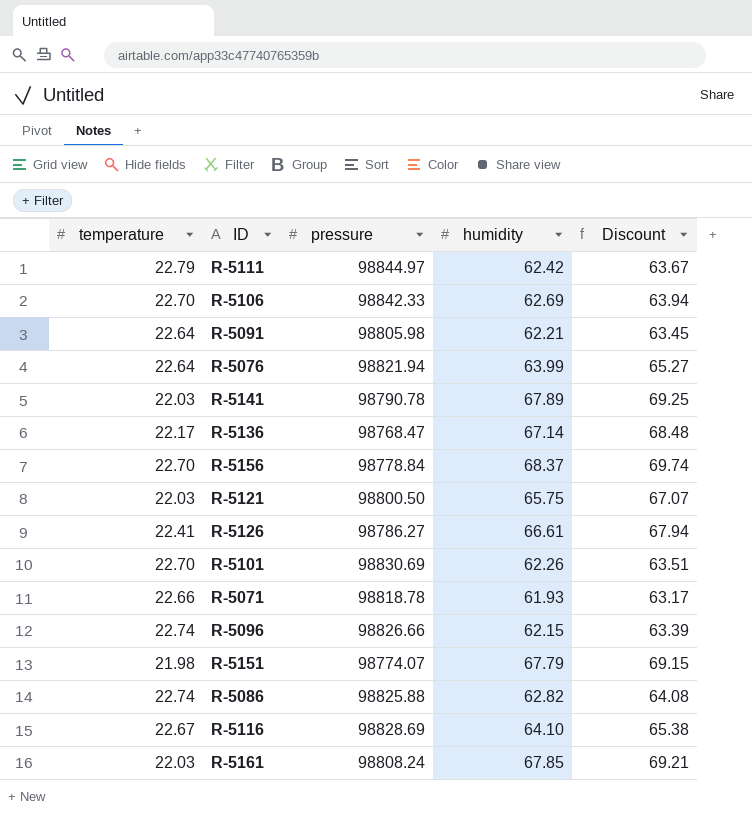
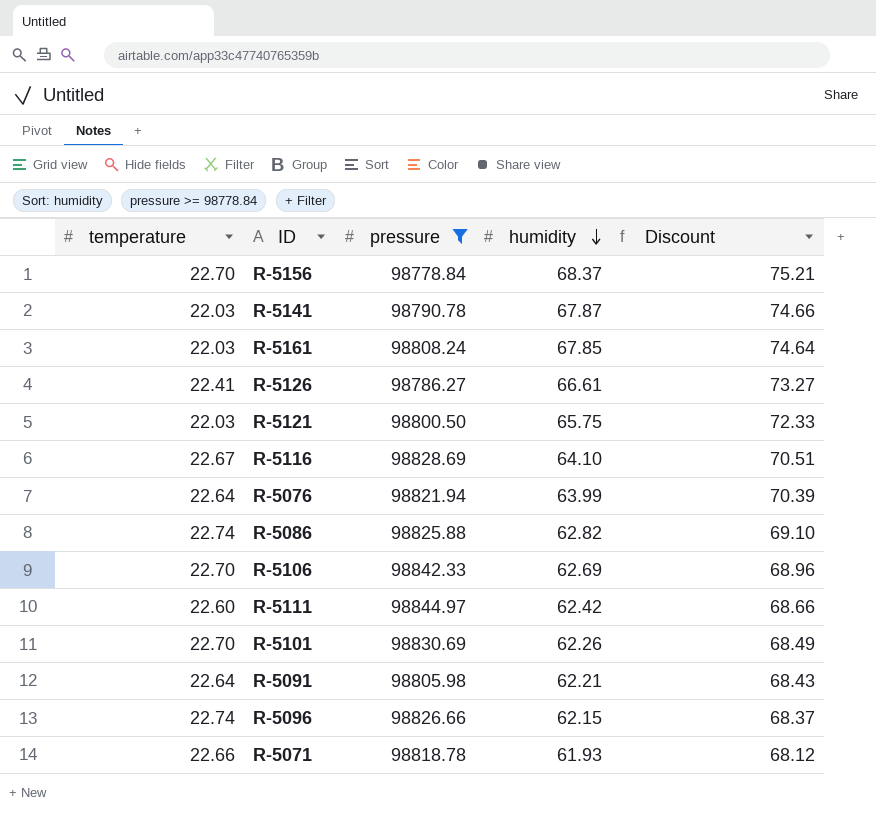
filter: none -> pressure >= 98778.84
row order: none -> humidity descending
column Discount | formula: [humidity] * 1.02 -> [humidity] * 1.1
R-5141 | humidity: 67.89 -> 67.87
R-5111 | temperature: 22.79 -> 22.60

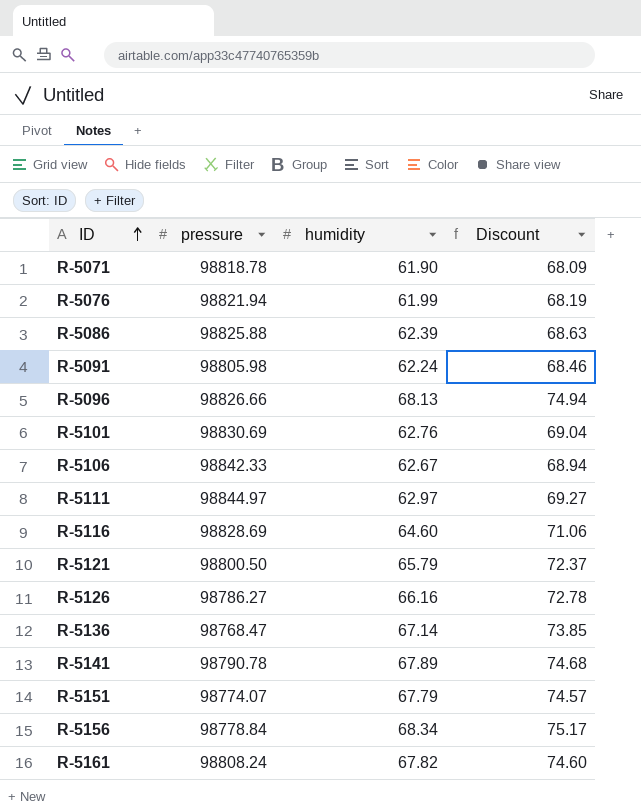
filter: pressure >= 98778.84 -> none
row order: humidity descending -> ID ascending
column temperature | position: 1 -> none
R-5071 | humidity: 61.93 -> 61.90
R-5071 | Discount: 68.12 -> 68.09
R-5076 | humidity: 63.99 -> 61.99
R-5076 | Discount: 70.39 -> 68.19
R-5086 | humidity: 62.82 -> 62.39
R-5086 | Discount: 69.10 -> 68.63
R-5091 | humidity: 62.21 -> 62.24
R-5091 | Discount: 68.43 -> 68.46
R-5096 | humidity: 62.15 -> 68.13
R-5096 | Discount: 68.37 -> 74.94
R-5101 | humidity: 62.26 -> 62.76
R-5101 | Discount: 68.49 -> 69.04
R-5106 | humidity: 62.69 -> 62.67
R-5106 | Discount: 68.96 -> 68.94
R-5111 | humidity: 62.42 -> 62.97
R-5111 | Discount: 68.66 -> 69.27
R-5116 | humidity: 64.10 -> 64.60
R-5116 | Discount: 70.51 -> 71.06
R-5121 | humidity: 65.75 -> 65.79
R-5121 | Discount: 72.33 -> 72.37
R-5126 | humidity: 66.61 -> 66.16
R-5126 | Discount: 73.27 -> 72.78
R-5141 | humidity: 67.87 -> 67.89
R-5141 | Discount: 74.66 -> 74.68
R-5156 | humidity: 68.37 -> 68.34
R-5156 | Discount: 75.21 -> 75.17
R-5161 | humidity: 67.85 -> 67.82
R-5161 | Discount: 74.64 -> 74.60

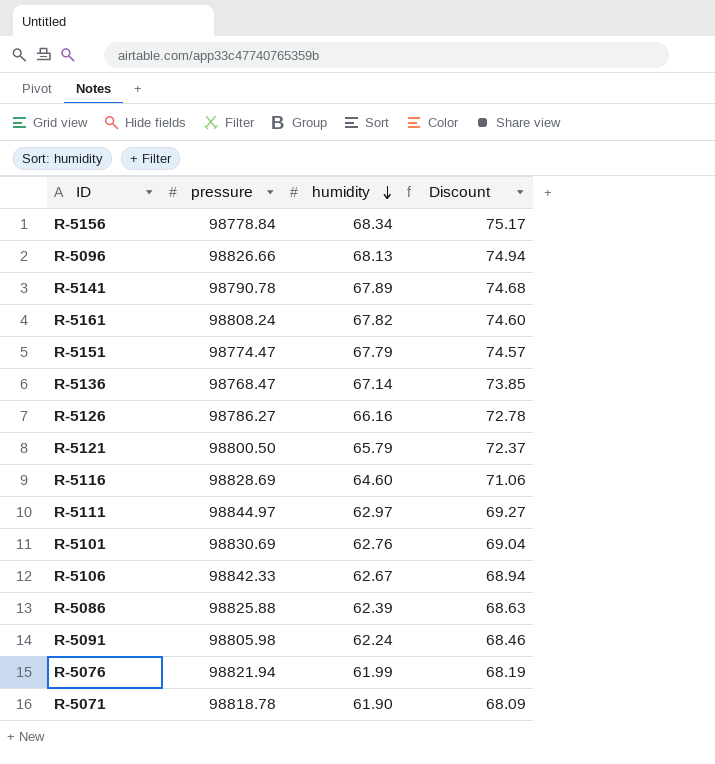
row order: ID ascending -> humidity descending
R-5151 | pressure: 98774.07 -> 98774.47

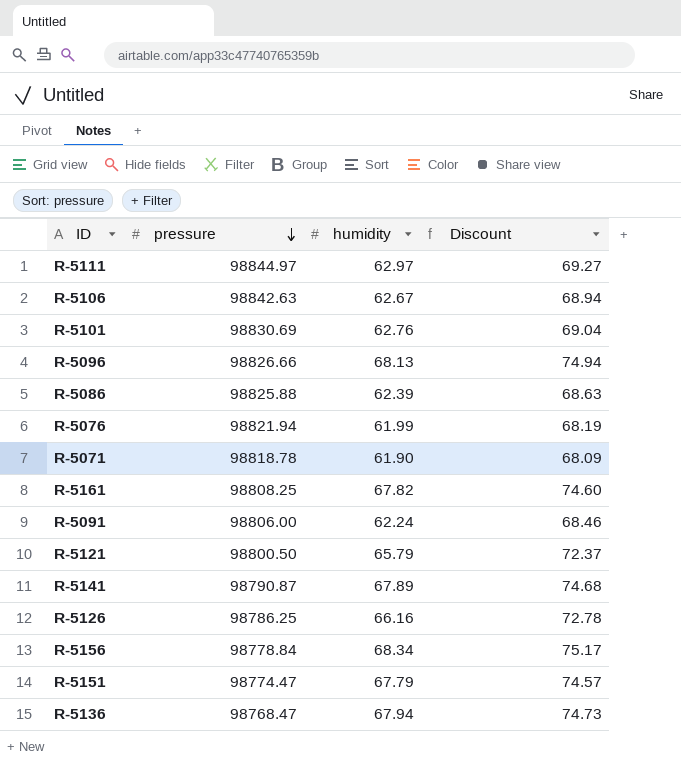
row order: humidity descending -> pressure descending
row R-5116: 98828.69 | 64.60 | 71.06 -> none
R-5106 | pressure: 98842.33 -> 98842.63
R-5161 | pressure: 98808.24 -> 98808.25
R-5091 | pressure: 98805.98 -> 98806.00
R-5141 | pressure: 98790.78 -> 98790.87
R-5126 | pressure: 98786.27 -> 98786.25
R-5136 | humidity: 67.14 -> 67.94
R-5136 | Discount: 73.85 -> 74.73

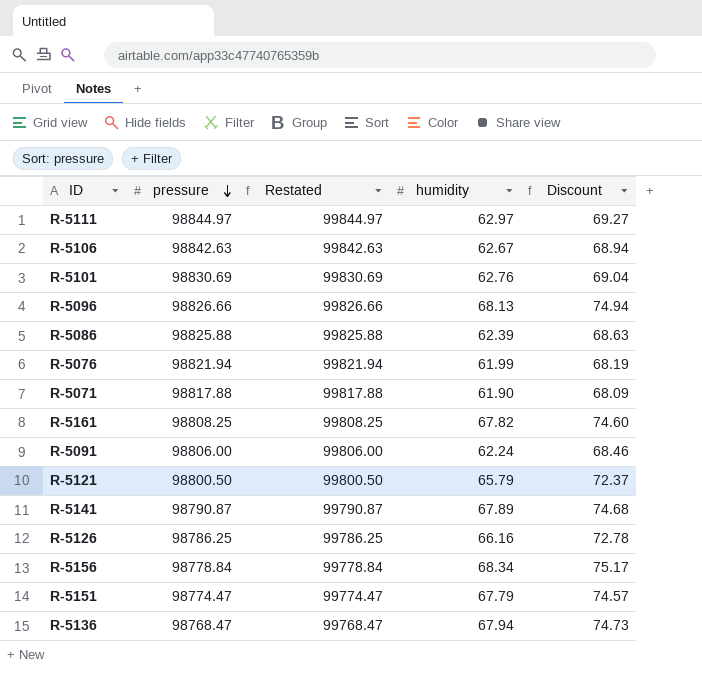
column Restated | formula: none -> [pressure] + 1000
R-5071 | pressure: 98818.78 -> 98817.88

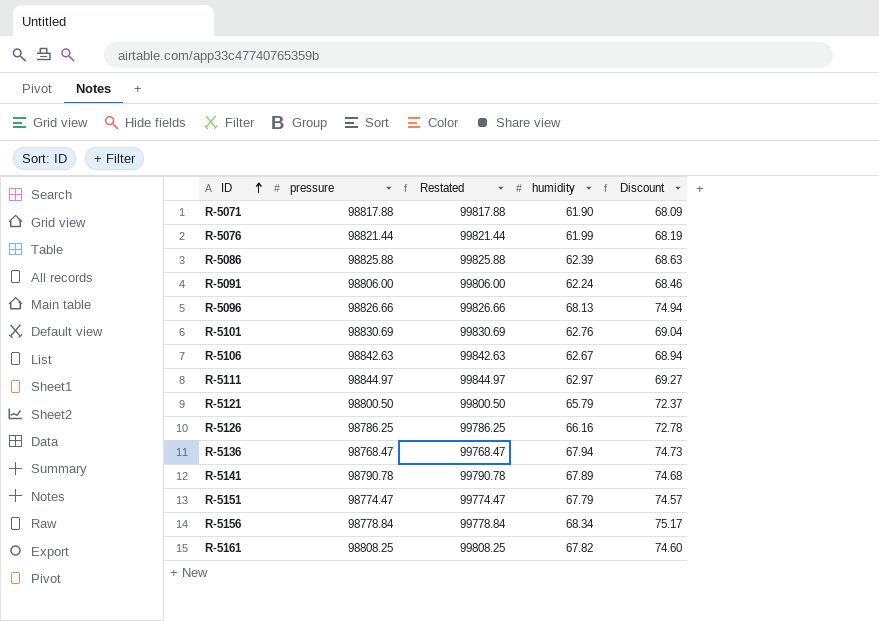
row order: pressure descending -> ID ascending
R-5076 | pressure: 98821.94 -> 98821.44
R-5076 | Restated: 99821.94 -> 99821.44
R-5141 | pressure: 98790.87 -> 98790.78
R-5141 | Restated: 99790.87 -> 99790.78

